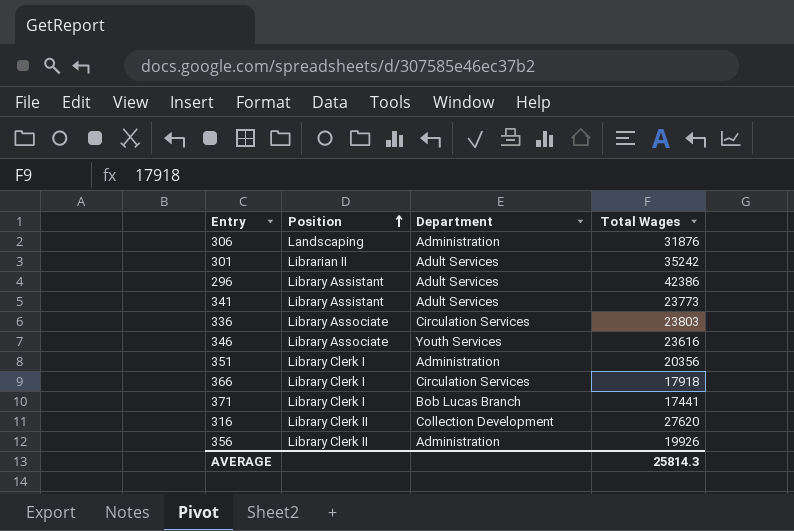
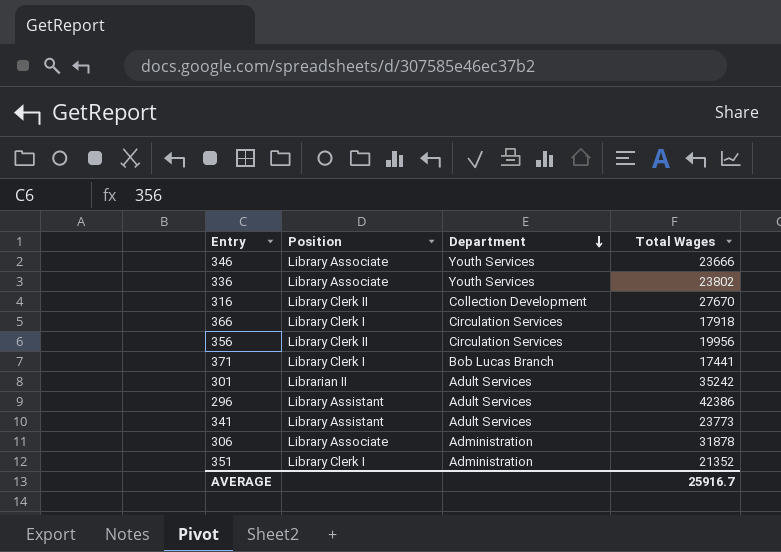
row order: Position ascending -> Department descending
346 | Total Wages: 23616 -> 23666
336 | Department: Circulation Services -> Youth Services
336 | Total Wages: 23803 -> 23802
316 | Total Wages: 27620 -> 27670
356 | Department: Administration -> Circulation Services
356 | Total Wages: 19926 -> 19956
306 | Position: Landscaping -> Library Associate
306 | Total Wages: 31876 -> 31878
351 | Total Wages: 20356 -> 21352
AVERAGE | Total Wages: 25814.3 -> 25916.7

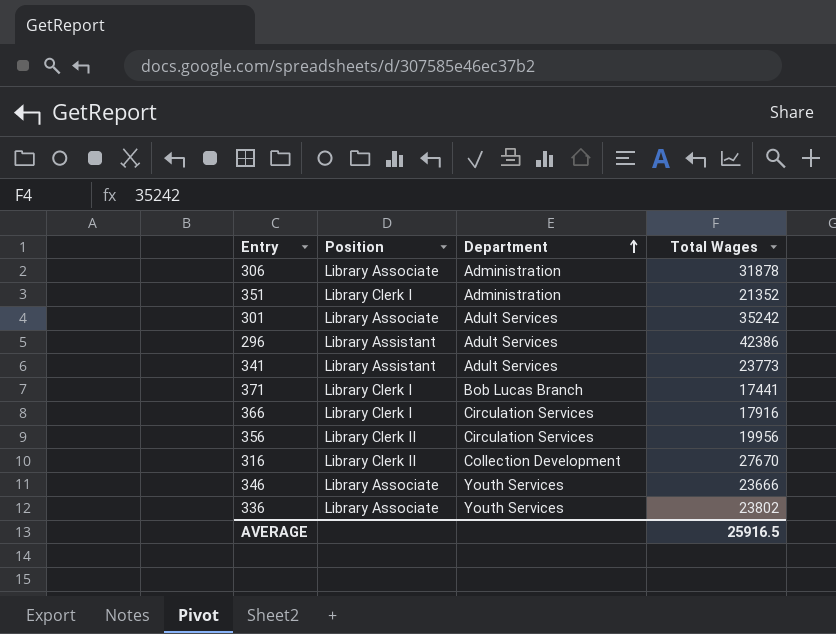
row order: Department descending -> Department ascending
301 | Position: Librarian II -> Library Associate
366 | Total Wages: 17918 -> 17916
AVERAGE | Total Wages: 25916.7 -> 25916.5

